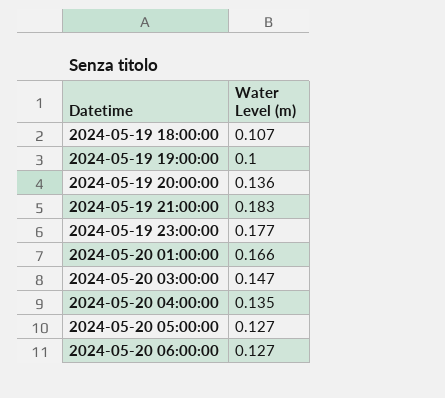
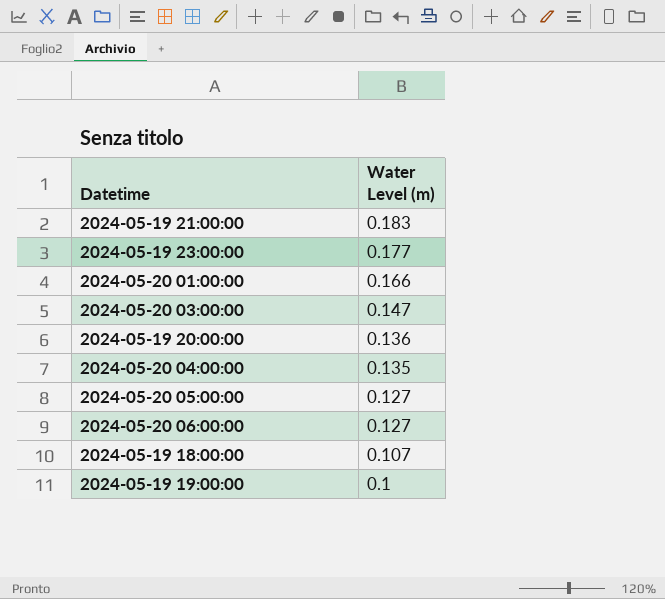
row order: Datetime ascending -> Water Level (m) descending

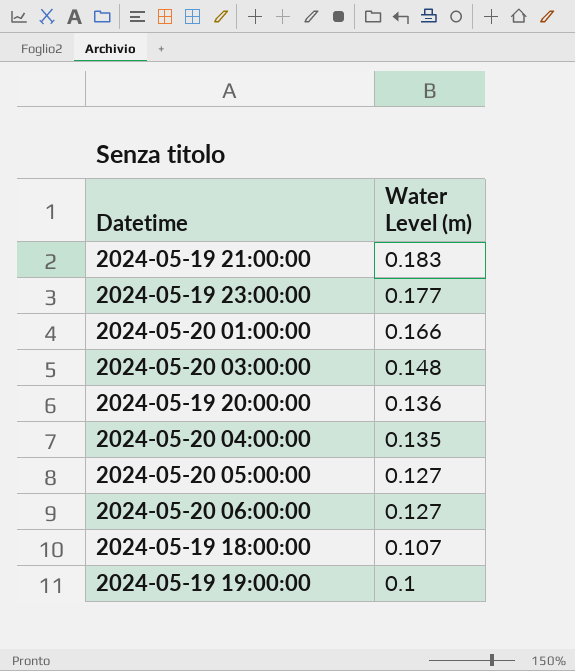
2024-05-20 03:00:00 | Water Level (m): 0.147 -> 0.148

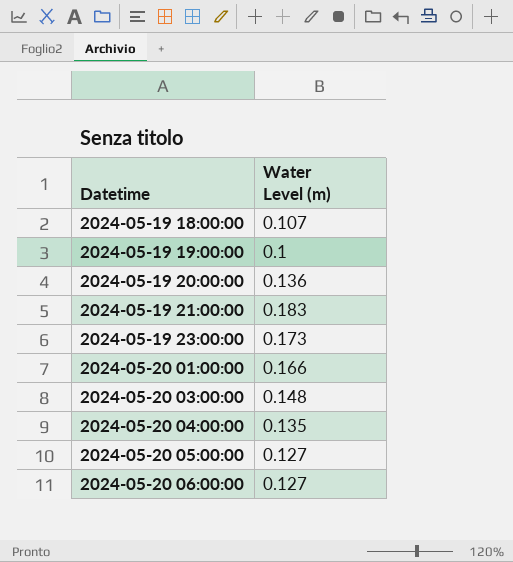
row order: Water Level (m) descending -> Datetime ascending
2024-05-19 23:00:00 | Water Level (m): 0.177 -> 0.173

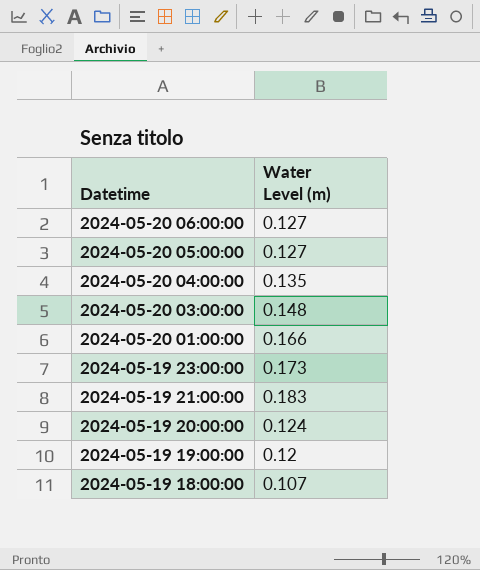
row order: Datetime ascending -> Datetime descending
2024-05-19 20:00:00 | Water Level (m): 0.136 -> 0.124
2024-05-19 19:00:00 | Water Level (m): 0.1 -> 0.12

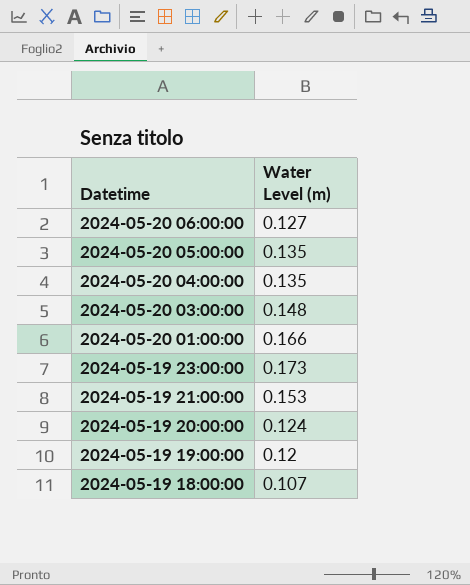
2024-05-20 05:00:00 | Water Level (m): 0.127 -> 0.135
2024-05-19 21:00:00 | Water Level (m): 0.183 -> 0.153

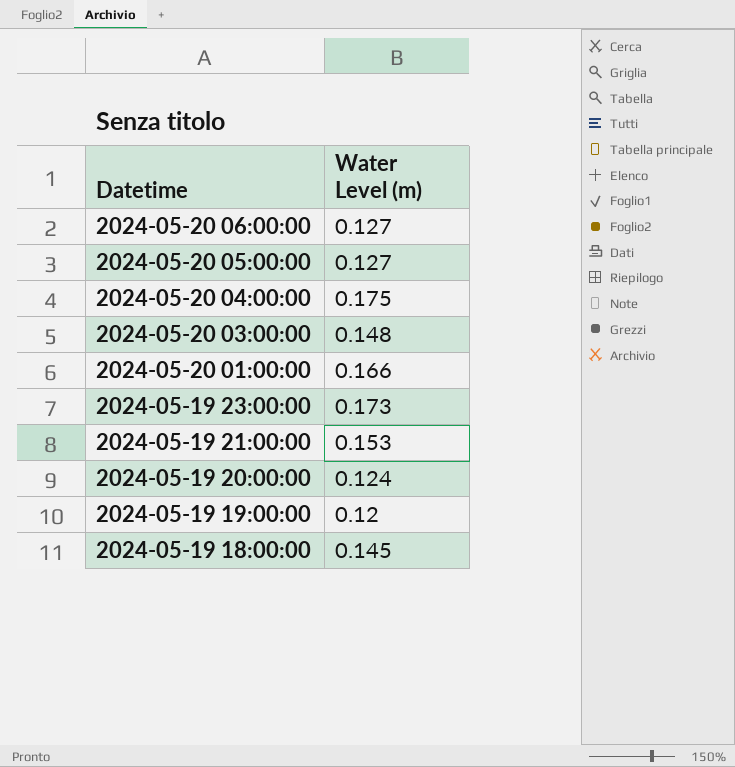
2024-05-20 05:00:00 | Water Level (m): 0.135 -> 0.127
2024-05-20 04:00:00 | Water Level (m): 0.135 -> 0.175
2024-05-19 18:00:00 | Water Level (m): 0.107 -> 0.145

